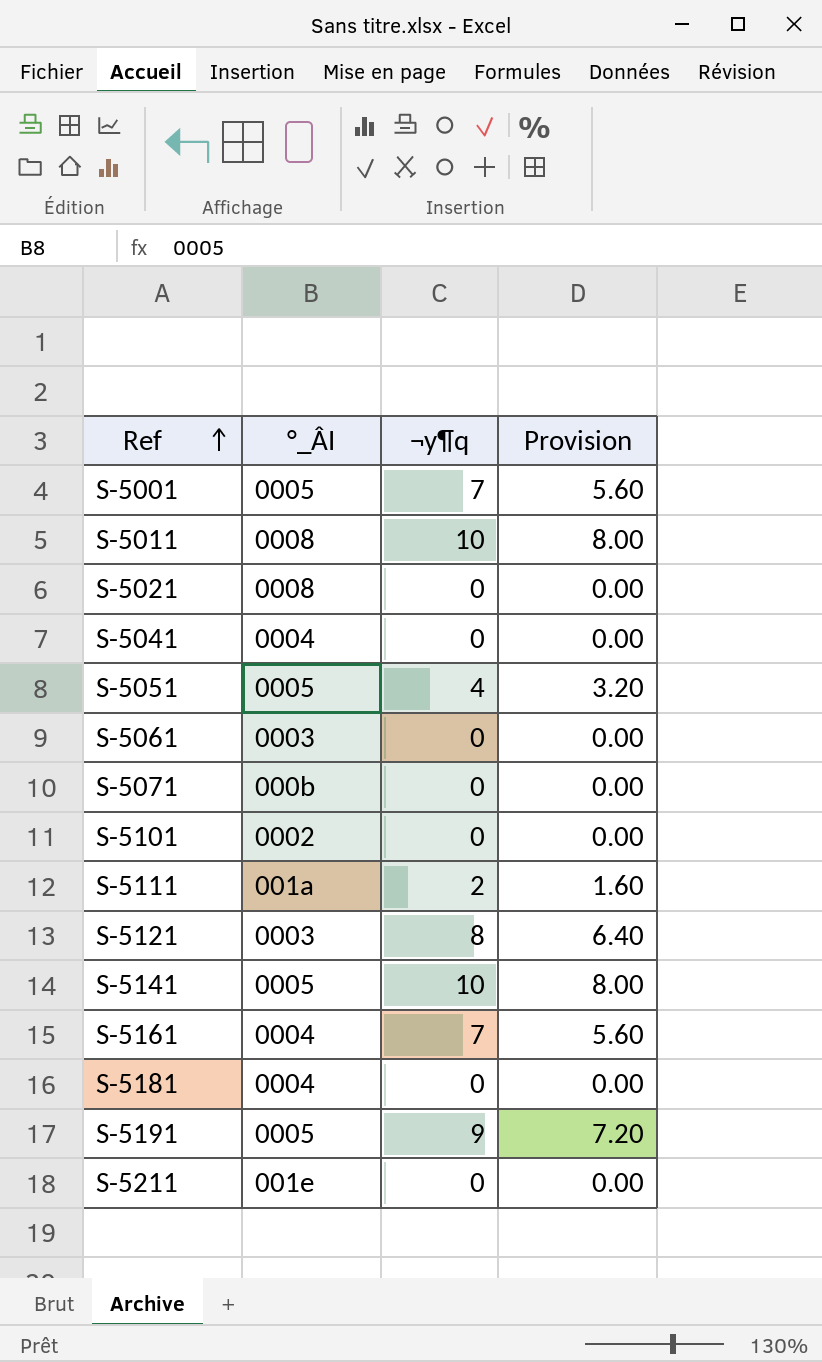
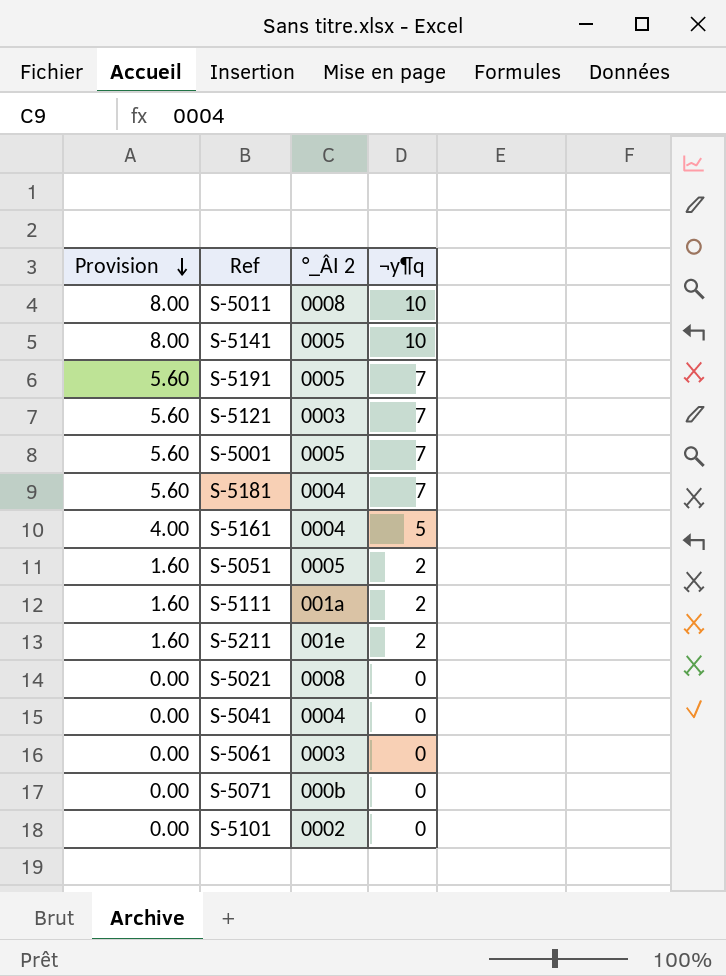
row order: Ref ascending -> Provision descending
column Provision | position: 4 -> 1
column name: °_ÂI -> °_ÂI 2
S-5191 | Provision: 7.20 -> 5.60
S-5191 | ¬y¶q: 9 -> 7
S-5121 | Provision: 6.40 -> 5.60
S-5121 | ¬y¶q: 8 -> 7
S-5181 | Provision: 0.00 -> 5.60
S-5181 | ¬y¶q: 0 -> 7
S-5161 | Provision: 5.60 -> 4.00
S-5161 | ¬y¶q: 7 -> 5
S-5051 | Provision: 3.20 -> 1.60
S-5051 | ¬y¶q: 4 -> 2
S-5211 | Provision: 0.00 -> 1.60
S-5211 | ¬y¶q: 0 -> 2

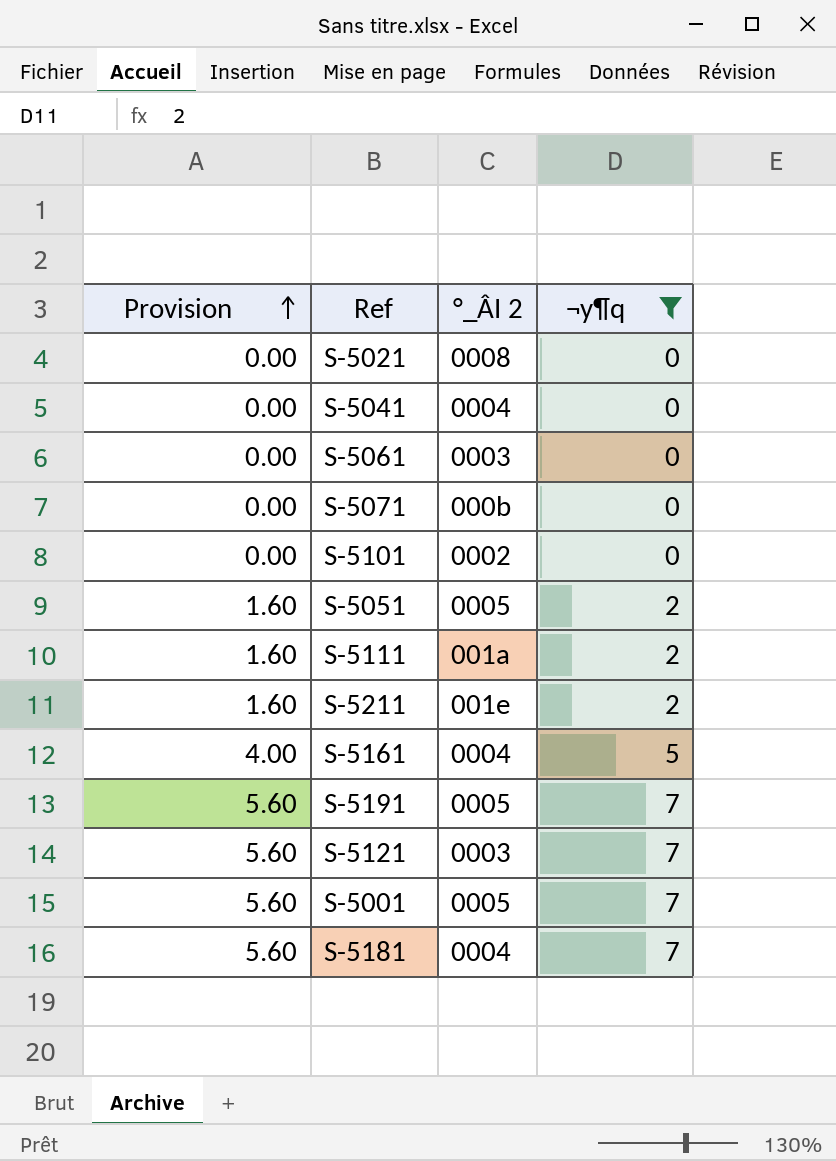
filter: none -> ¬y¶q != 10
row order: Provision descending -> Provision ascending

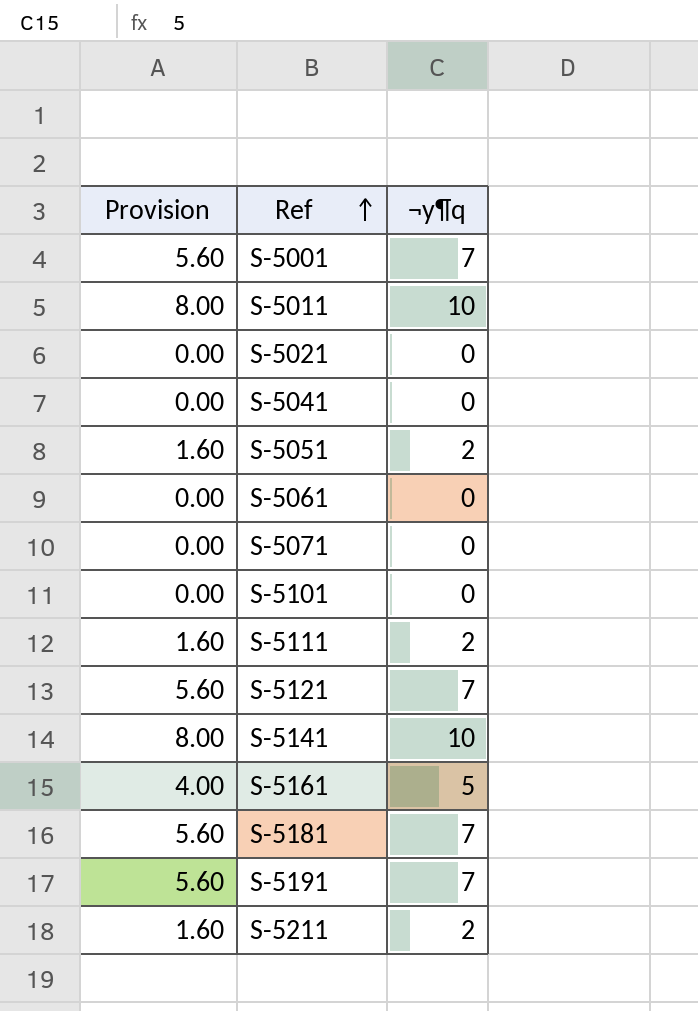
filter: ¬y¶q != 10 -> none
row order: Provision ascending -> Ref ascending
column °_ÂI 2 | position: 3 -> none

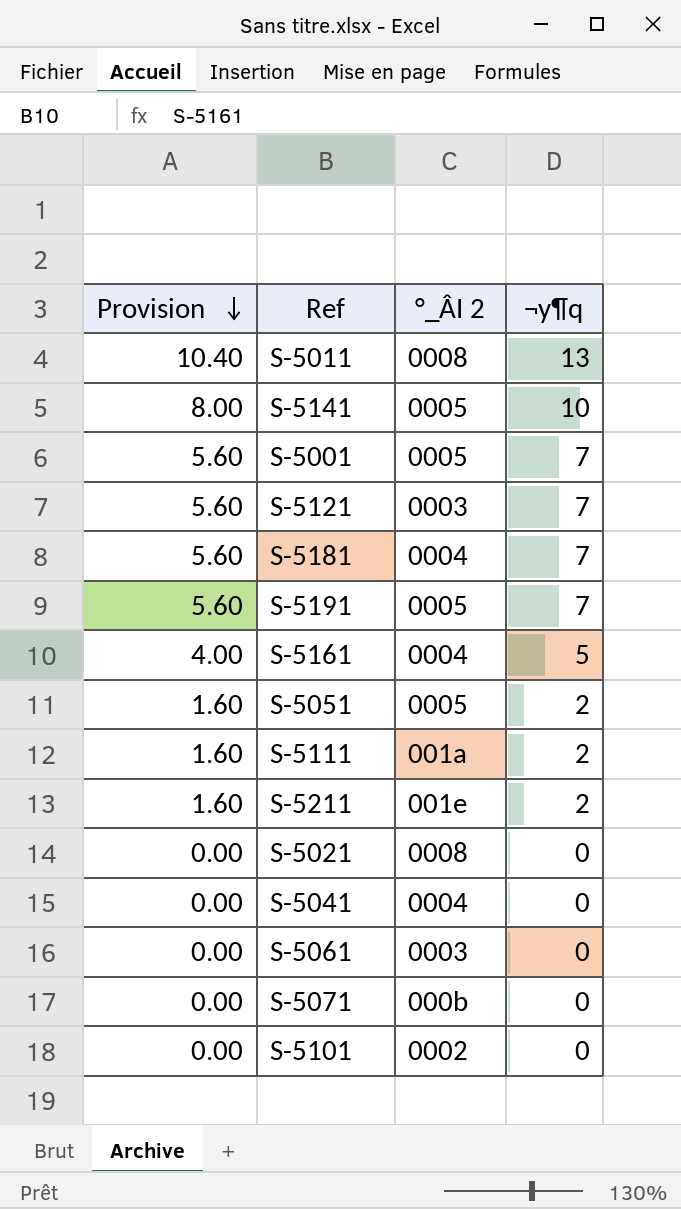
row order: Ref ascending -> Provision descending
column °_ÂI 2 | position: none -> 3
S-5011 | Provision: 8.00 -> 10.40
S-5011 | ¬y¶q: 10 -> 13

